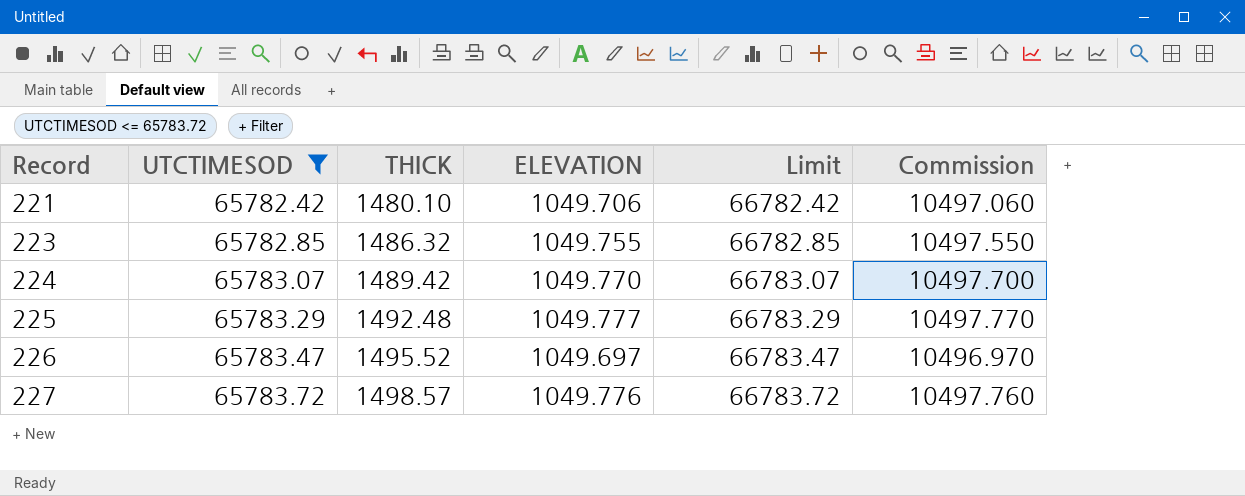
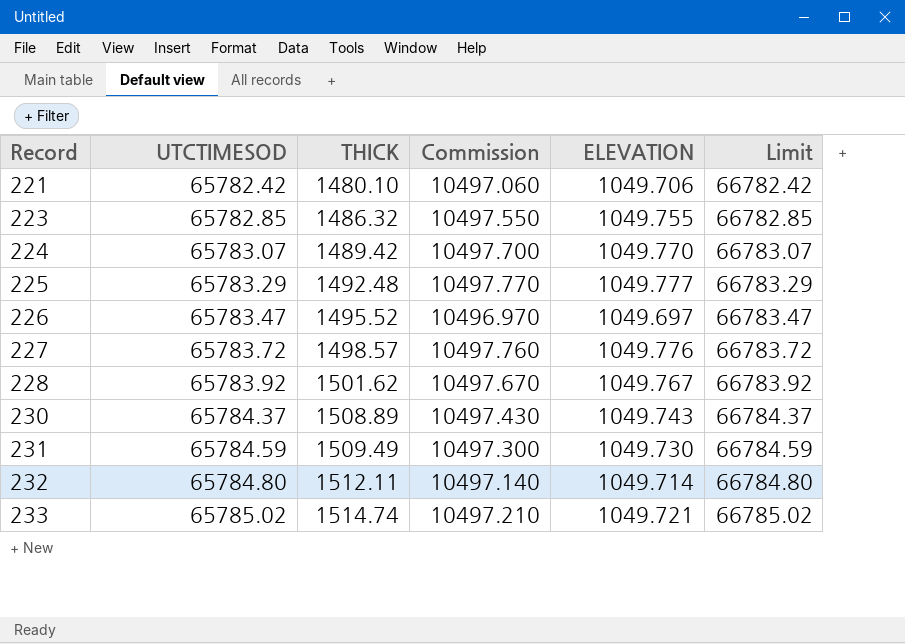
filter: UTCTIMESOD <= 65783.72 -> none
column Commission | position: 6 -> 4

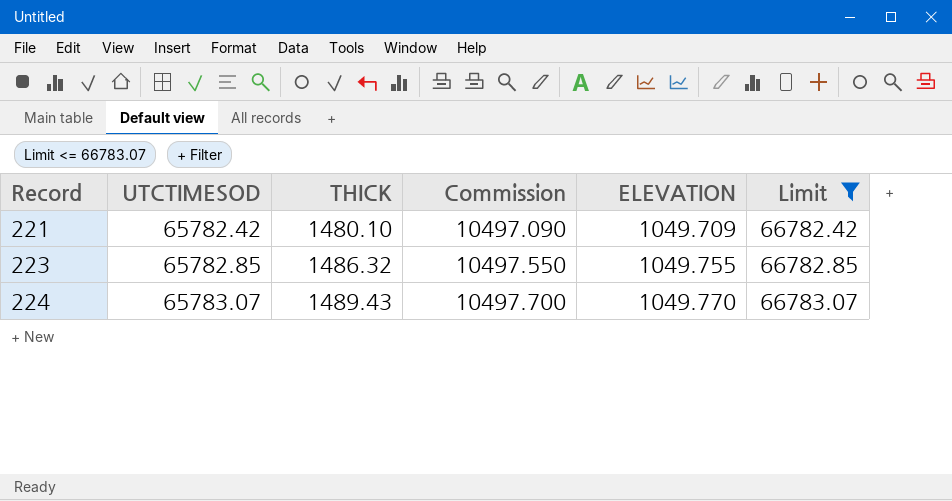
filter: none -> Limit <= 66783.07
221 | Commission: 10497.060 -> 10497.090
221 | ELEVATION: 1049.706 -> 1049.709
224 | THICK: 1489.42 -> 1489.43

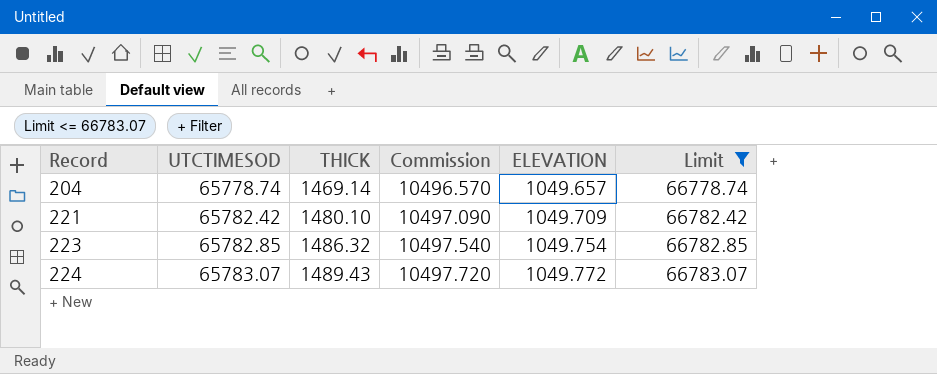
row 204: none -> 65778.74 | 1469.14 | 10496.570 | 1049.657 | 66778.74
223 | Commission: 10497.550 -> 10497.540
223 | ELEVATION: 1049.755 -> 1049.754
224 | Commission: 10497.700 -> 10497.720
224 | ELEVATION: 1049.770 -> 1049.772

